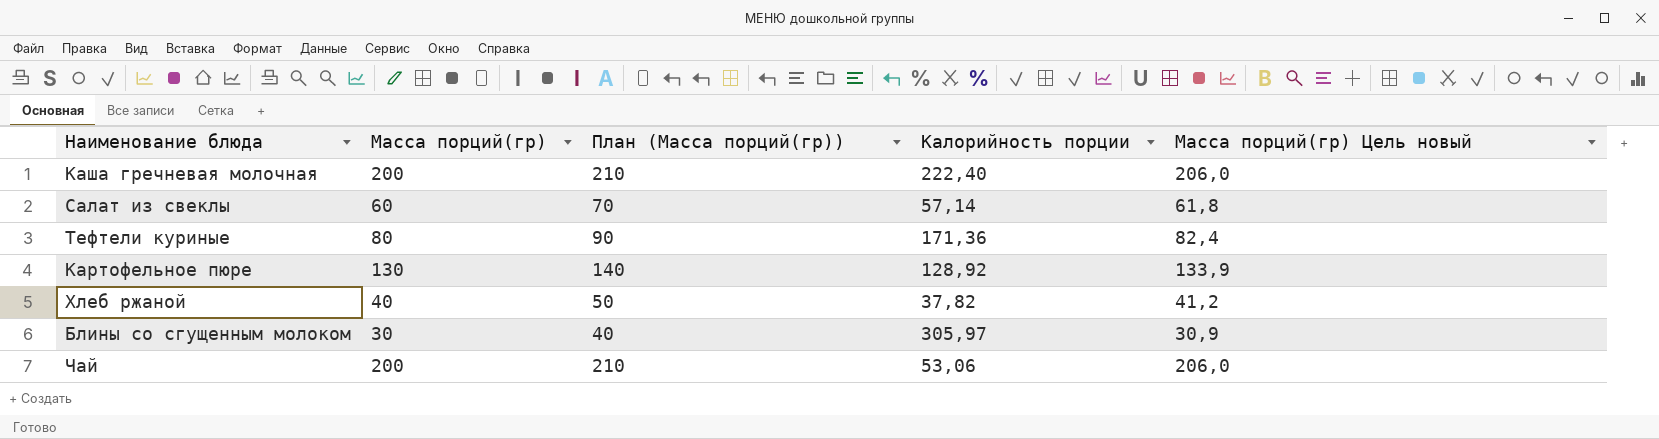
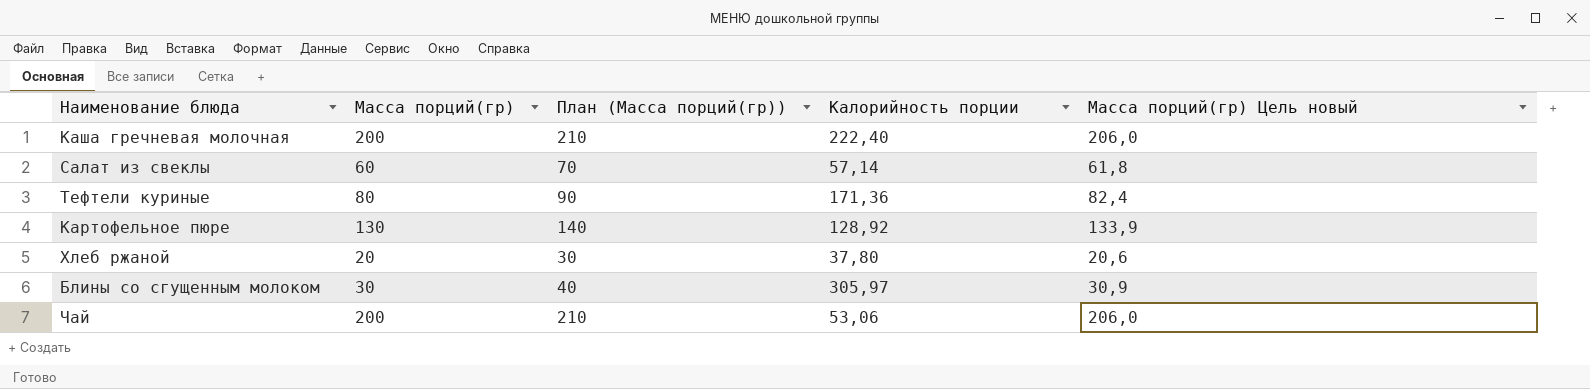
Хлеб ржаной | Масса порций(гр): 40 -> 20
Хлеб ржаной | План (Масса порций(гр)): 50 -> 30
Хлеб ржаной | Калорийность порции: 37,82 -> 37,80
Хлеб ржаной | Масса порций(гр) Цель новый: 41,2 -> 20,6

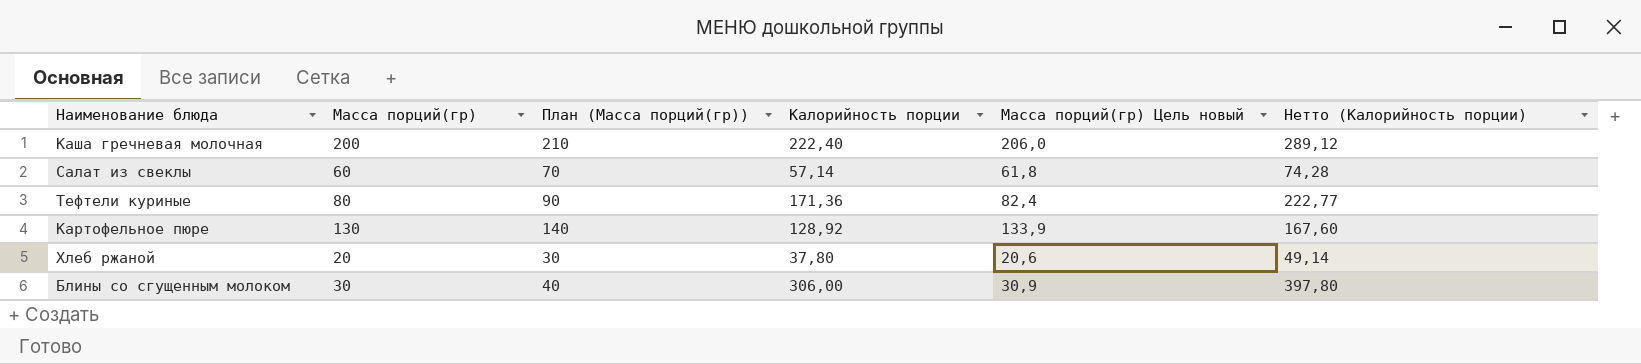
column Нетто (Калорийность порции) | formula: none -> [Калорийность порции] * 1,3
row Чай: 200 | 210 | 53,06 | 206,0 -> none
Блины со сгущенным молоком | Калорийность порции: 305,97 -> 306,00

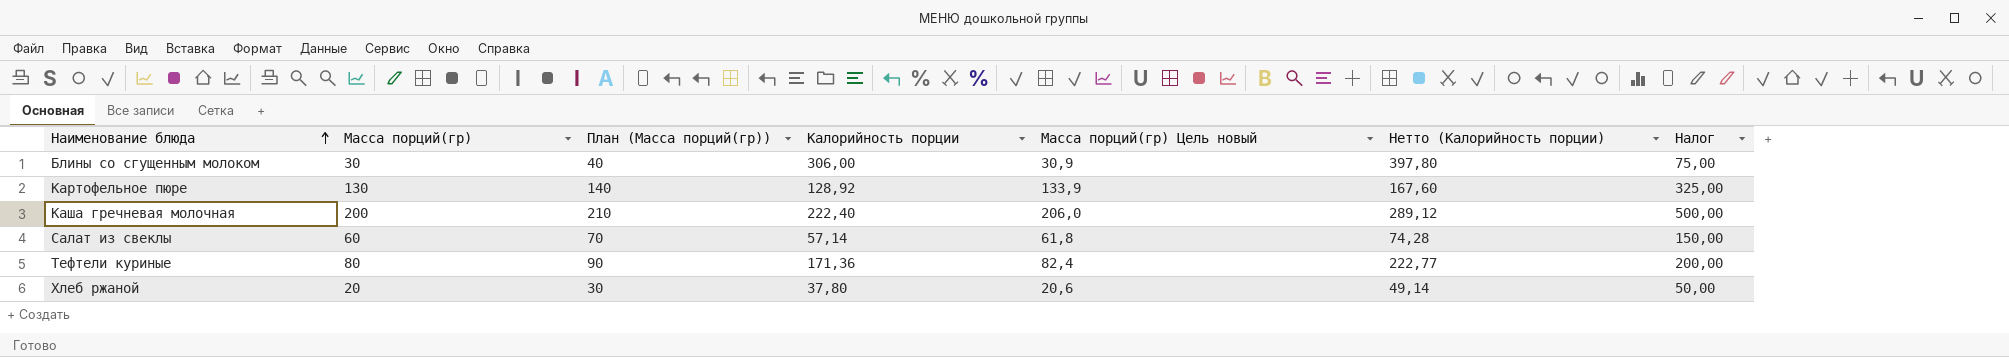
row order: none -> Наименование блюда ascending
column Налог | formula: none -> [Масса порций(гр)] * 2,5

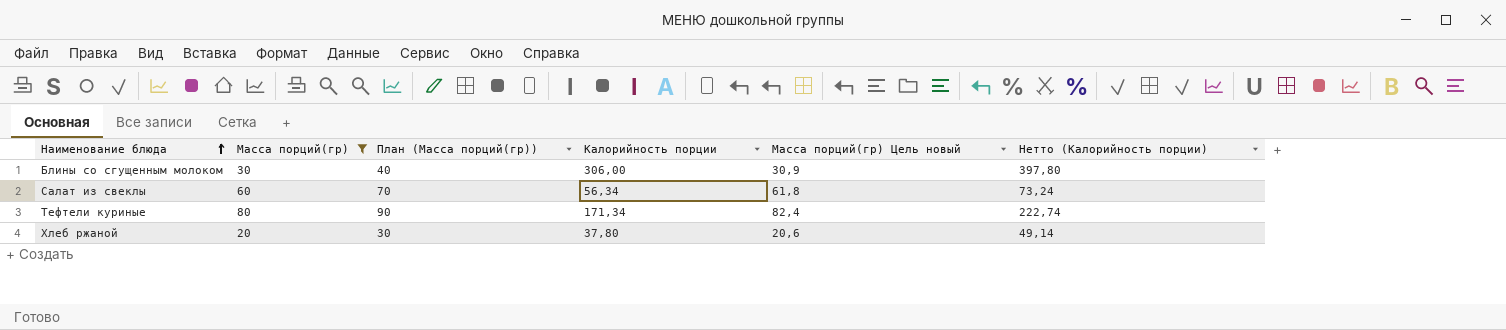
filter: none -> Масса порций(гр) <= 80
column Налог | formula: [Масса порций(гр)] * 2,5 -> none
Салат из свеклы | Калорийность порции: 57,14 -> 56,34
Салат из свеклы | Нетто (Калорийность порции): 74,28 -> 73,24
Тефтели куриные | Калорийность порции: 171,36 -> 171,34
Тефтели куриные | Нетто (Калорийность порции): 222,77 -> 222,74

